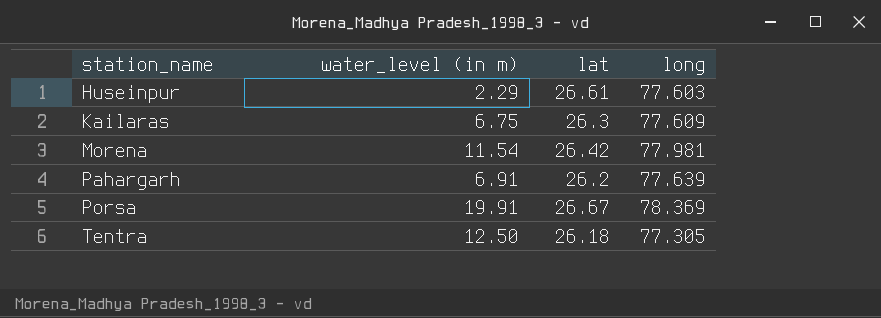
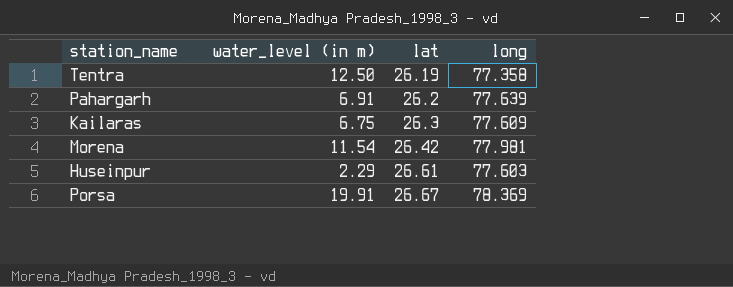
row order: station_name ascending -> lat ascending
Tentra | lat: 26.18 -> 26.19
Tentra | long: 77.305 -> 77.358

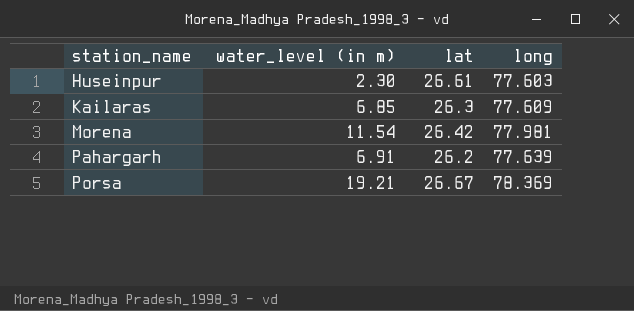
row order: lat ascending -> station_name ascending
row Tentra: 12.50 | 26.19 | 77.358 -> none
Huseinpur | water_level (in m): 2.29 -> 2.30
Kailaras | water_level (in m): 6.75 -> 6.85
Porsa | water_level (in m): 19.91 -> 19.21

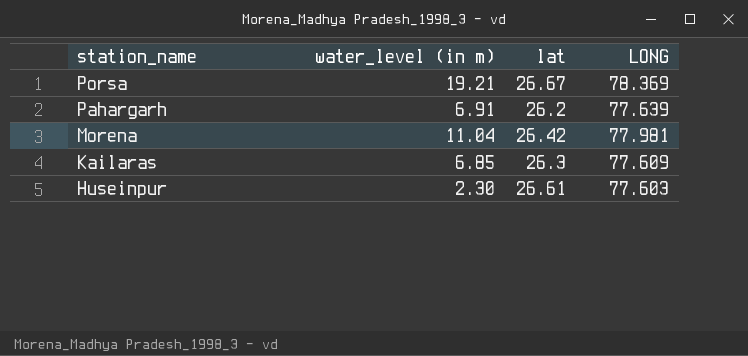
row order: station_name ascending -> station_name descending
column name: long -> LONG
Morena | water_level (in m): 11.54 -> 11.04

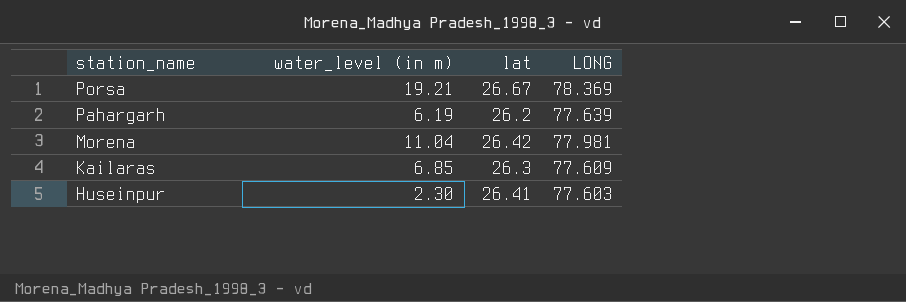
Pahargarh | water_level (in m): 6.91 -> 6.19
Huseinpur | lat: 26.61 -> 26.41

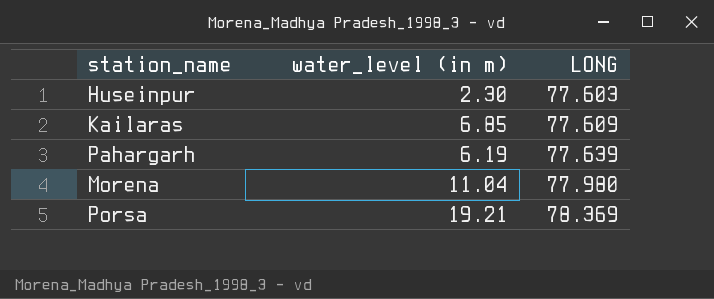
row order: station_name descending -> LONG ascending
column lat | position: 3 -> none
Morena | LONG: 77.981 -> 77.980

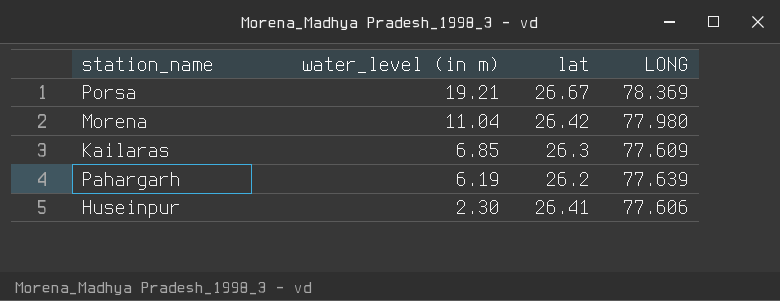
row order: LONG ascending -> water_level (in m) descending
column lat | position: none -> 3
Huseinpur | LONG: 77.603 -> 77.606

